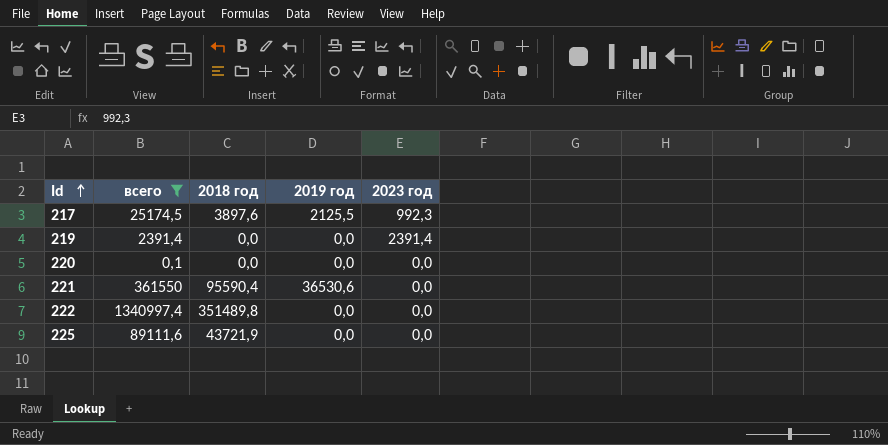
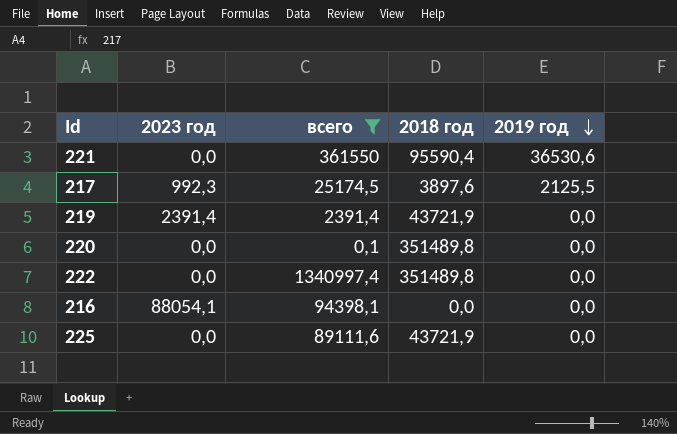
row order: Id ascending -> 2019 год descending
column 2023 год | position: 5 -> 2
219 | 2018 год: 0,0 -> 43721,9
220 | 2018 год: 0,0 -> 351489,8
row 216: none -> 88054,1 | 94398,1 | 0,0 | 0,0

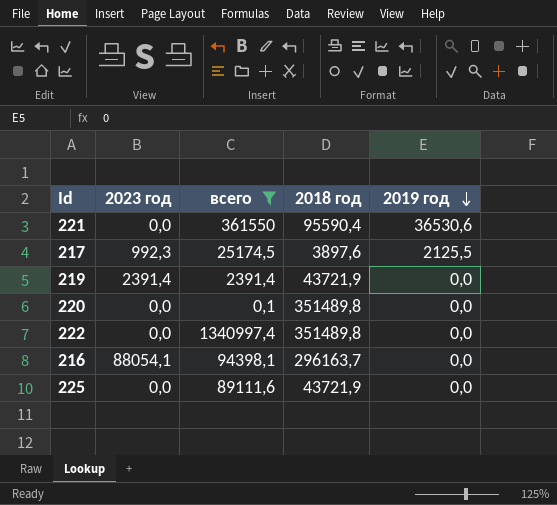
216 | 2018 год: 0,0 -> 296163,7

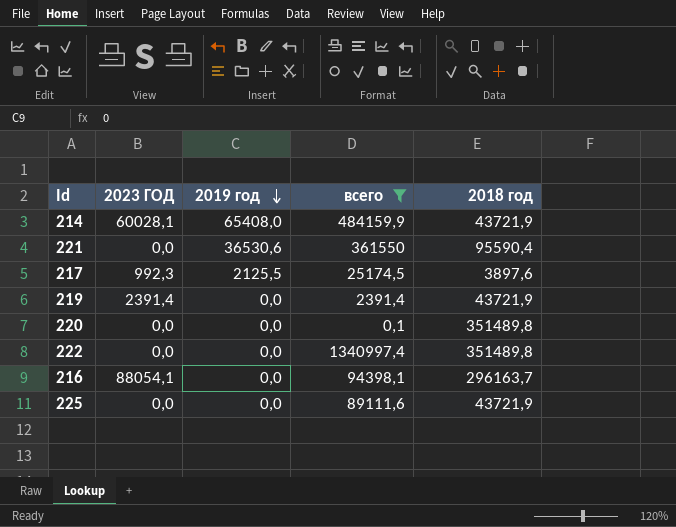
column name: 2023 год -> 2023 ГОД
column 2019 год | position: 5 -> 3
row 214: none -> 60028,1 | 65408,0 | 484159,9 | 43721,9

